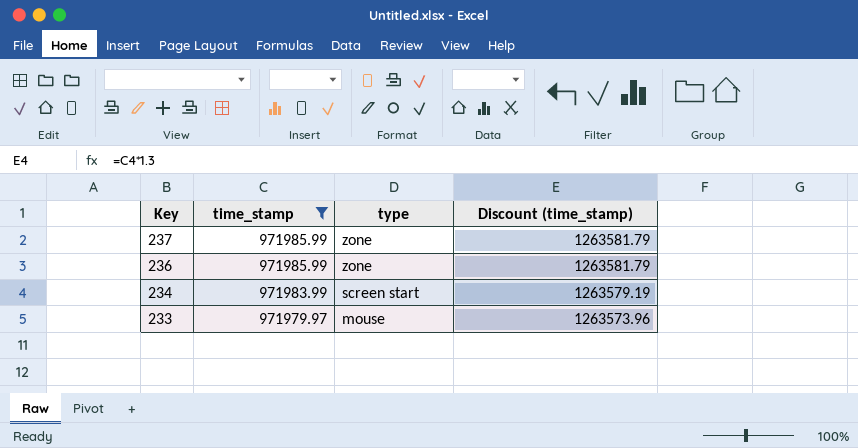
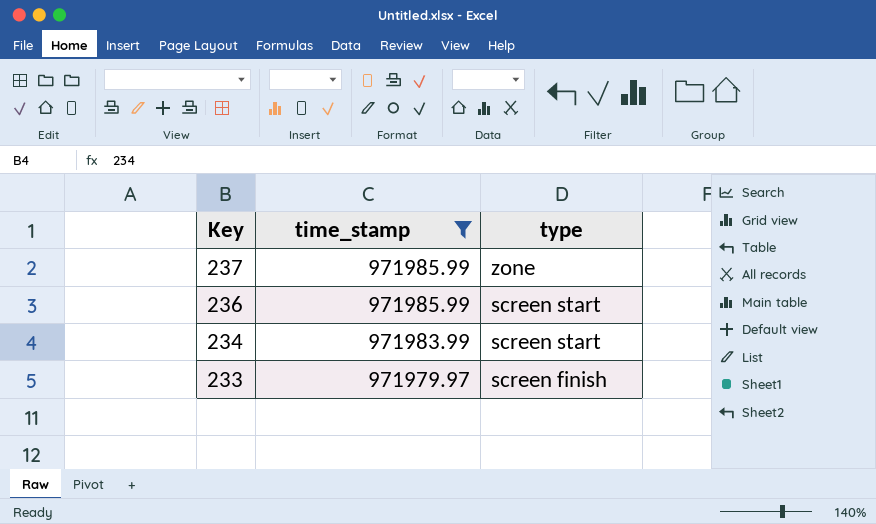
column Discount (time_stamp) | formula: [time_stamp] * 1.3 -> none
236 | type: zone -> screen start
233 | type: mouse -> screen finish

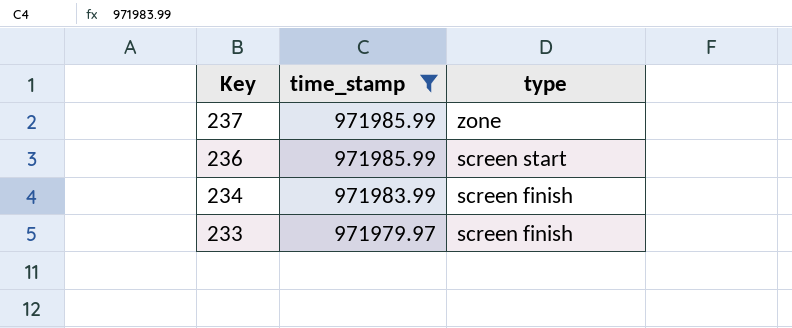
234 | type: screen start -> screen finish

